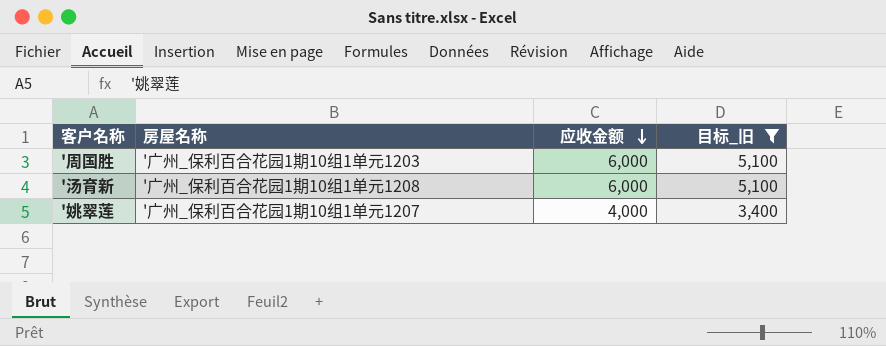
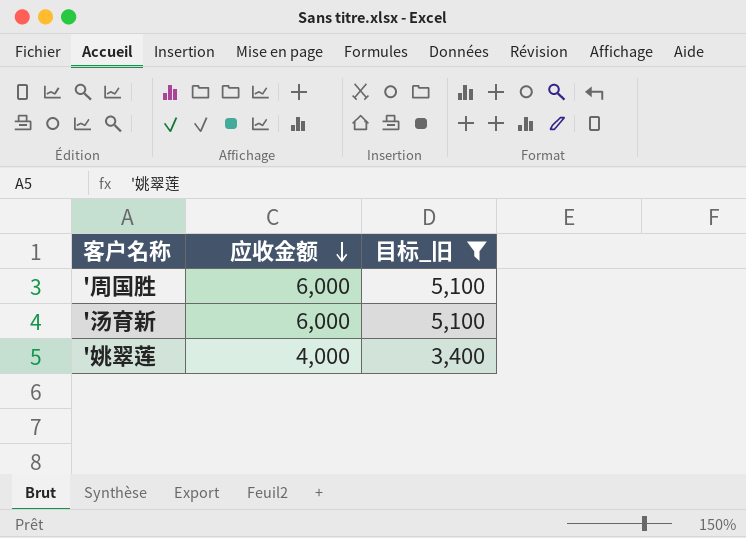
column 房屋名称 | position: 2 -> none

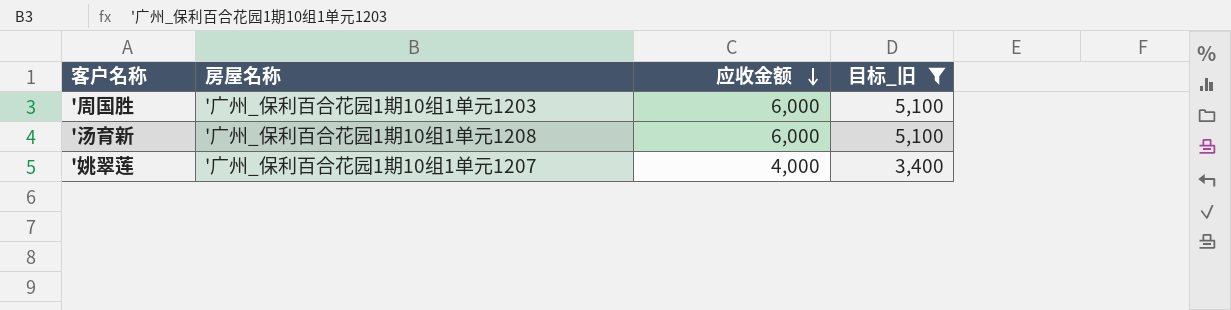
column 房屋名称 | position: none -> 2

